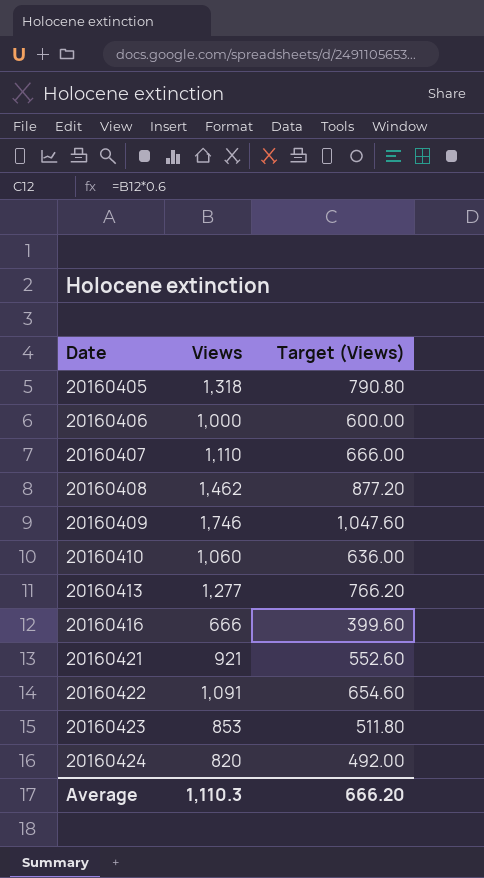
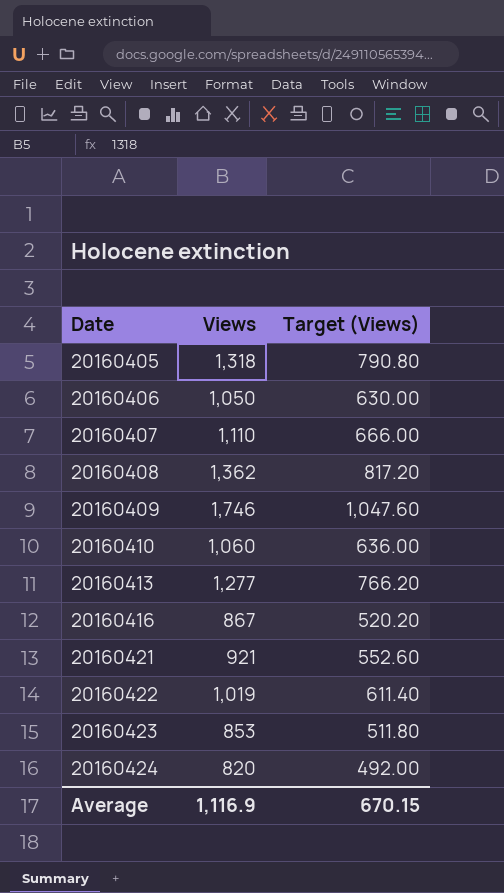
20160406 | Views: 1,000 -> 1,050
20160406 | Target (Views): 600.00 -> 630.00
20160408 | Views: 1,462 -> 1,362
20160408 | Target (Views): 877.20 -> 817.20
20160416 | Views: 666 -> 867
20160416 | Target (Views): 399.60 -> 520.20
20160422 | Views: 1,091 -> 1,019
20160422 | Target (Views): 654.60 -> 611.40
Average | Views: 1,110.3 -> 1,116.9
Average | Target (Views): 666.20 -> 670.15

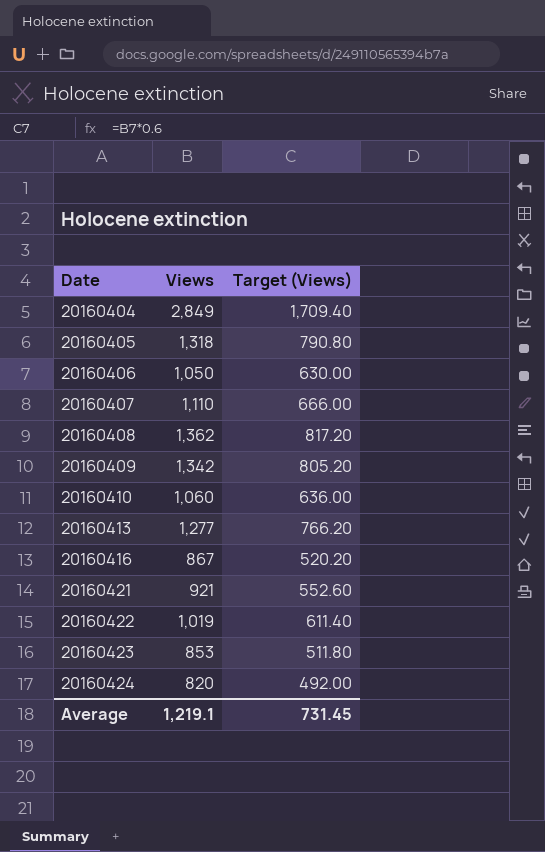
row 20160404: none -> 2,849 | 1,709.40
20160409 | Views: 1,746 -> 1,342
20160409 | Target (Views): 1,047.60 -> 805.20
Average | Views: 1,116.9 -> 1,219.1
Average | Target (Views): 670.15 -> 731.45

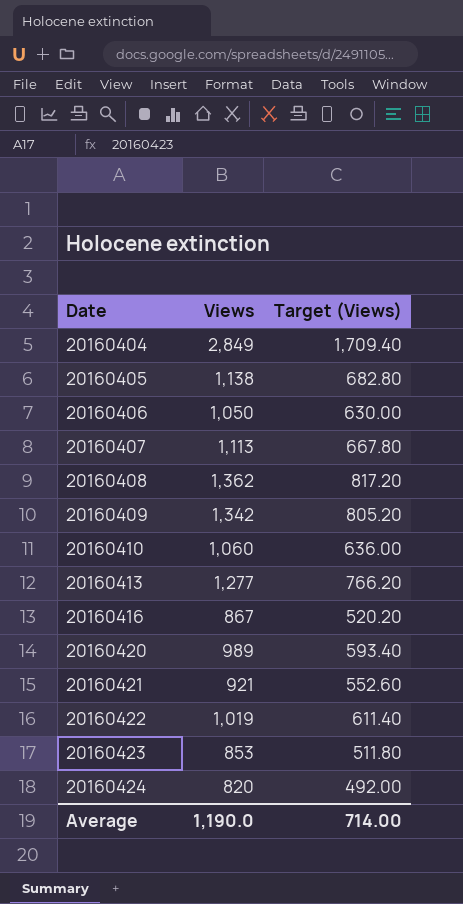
20160405 | Views: 1,318 -> 1,138
20160405 | Target (Views): 790.80 -> 682.80
20160407 | Views: 1,110 -> 1,113
20160407 | Target (Views): 666.00 -> 667.80
row 20160420: none -> 989 | 593.40
Average | Views: 1,219.1 -> 1,190.0
Average | Target (Views): 731.45 -> 714.00

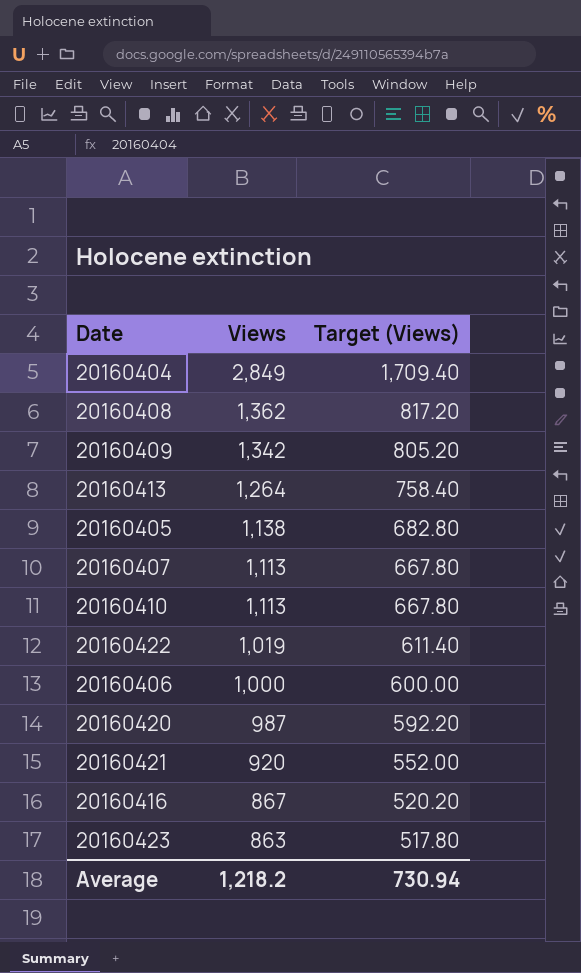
row order: Date ascending -> Views descending
row 20160424: 820 | 492.00 -> none
20160413 | Views: 1,277 -> 1,264
20160413 | Target (Views): 766.20 -> 758.40
20160410 | Views: 1,060 -> 1,113
20160410 | Target (Views): 636.00 -> 667.80
20160406 | Views: 1,050 -> 1,000
20160406 | Target (Views): 630.00 -> 600.00
20160420 | Views: 989 -> 987
20160420 | Target (Views): 593.40 -> 592.20
20160421 | Views: 921 -> 920
20160421 | Target (Views): 552.60 -> 552.00
20160423 | Views: 853 -> 863
20160423 | Target (Views): 511.80 -> 517.80
Average | Views: 1,190.0 -> 1,218.2
Average | Target (Views): 714.00 -> 730.94

